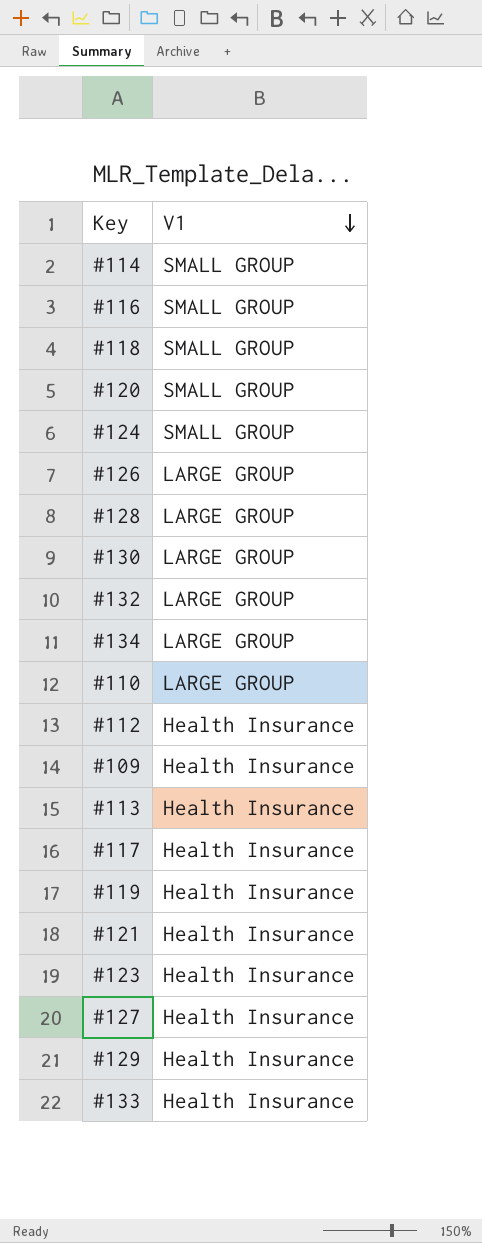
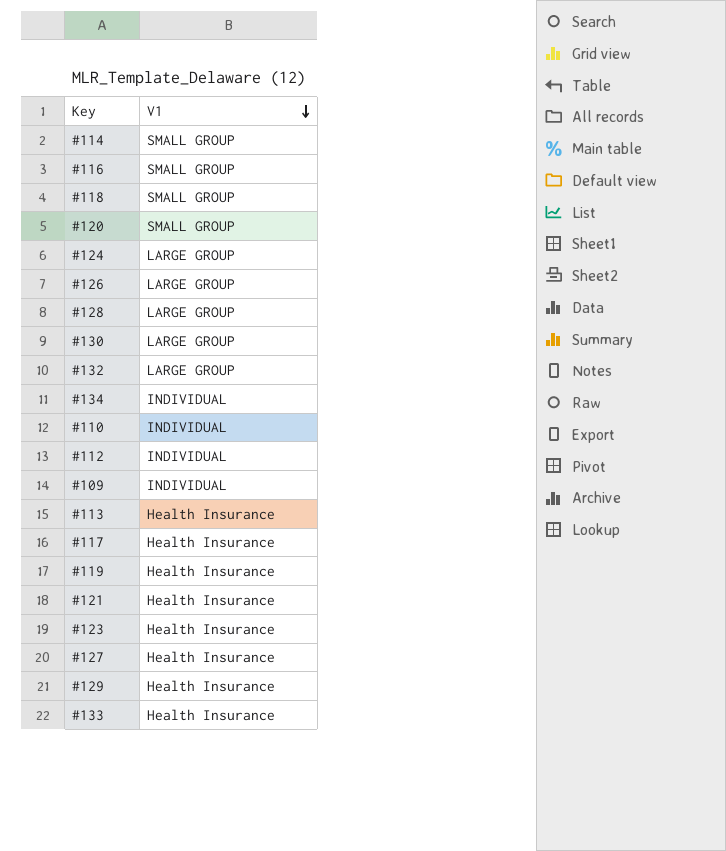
#124 | V1: SMALL GROUP -> LARGE GROUP
#134 | V1: LARGE GROUP -> INDIVIDUAL
#110 | V1: LARGE GROUP -> INDIVIDUAL
#112 | V1: Health Insurance -> INDIVIDUAL
#109 | V1: Health Insurance -> INDIVIDUAL

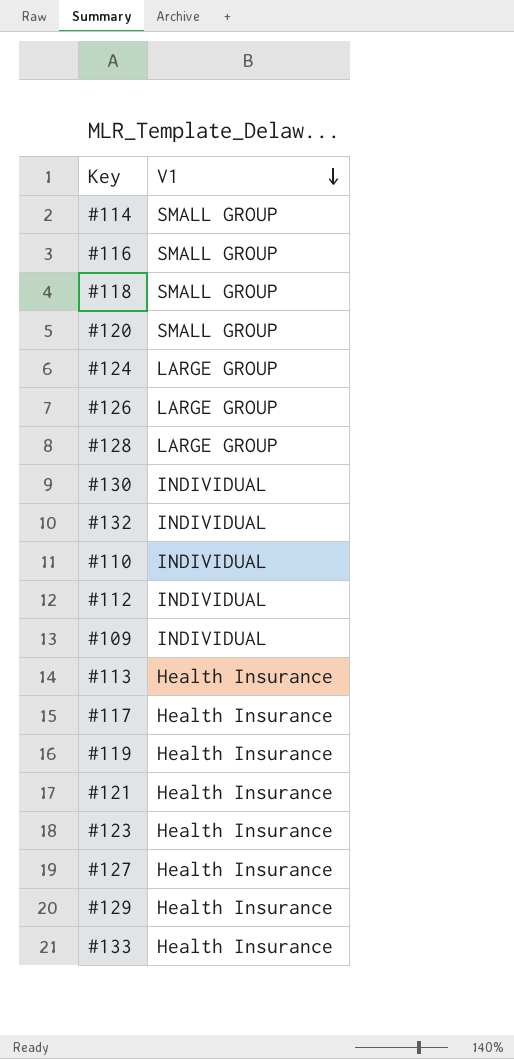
row #134: INDIVIDUAL -> none
#130 | V1: LARGE GROUP -> INDIVIDUAL
#132 | V1: LARGE GROUP -> INDIVIDUAL

